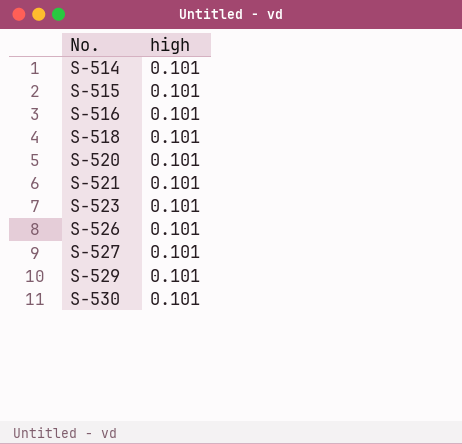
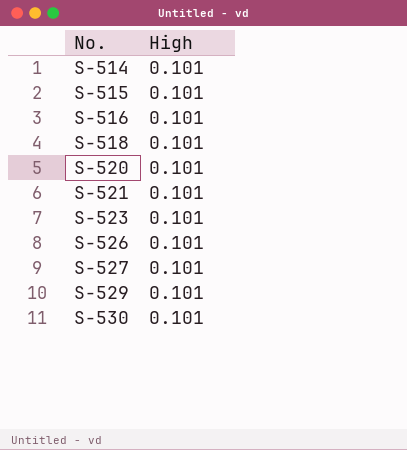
column name: high -> High

